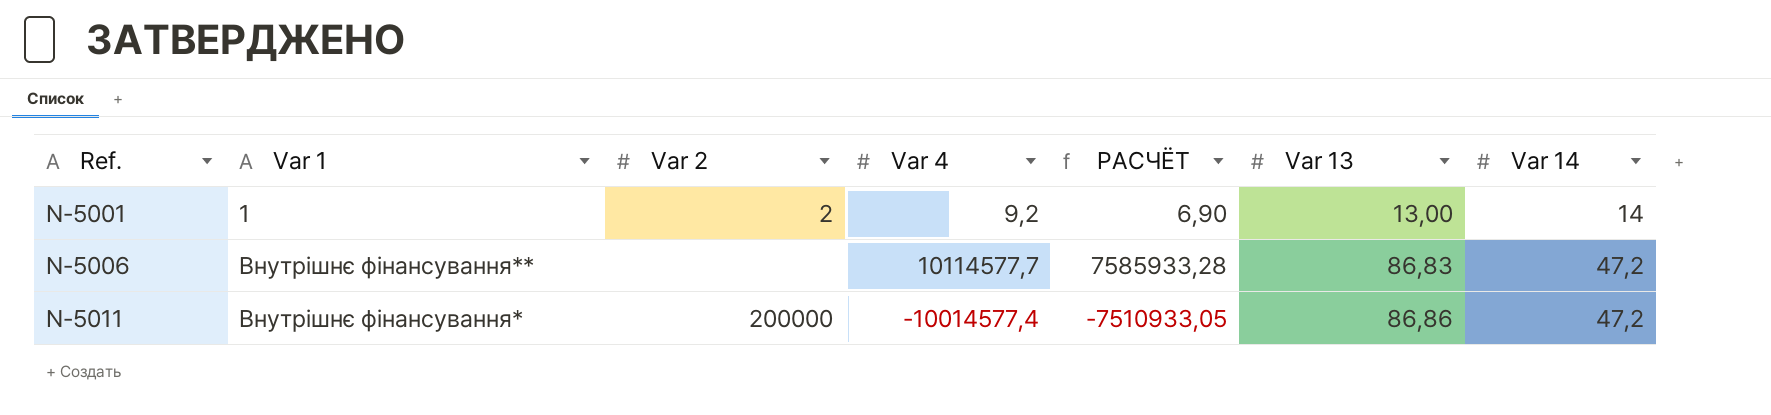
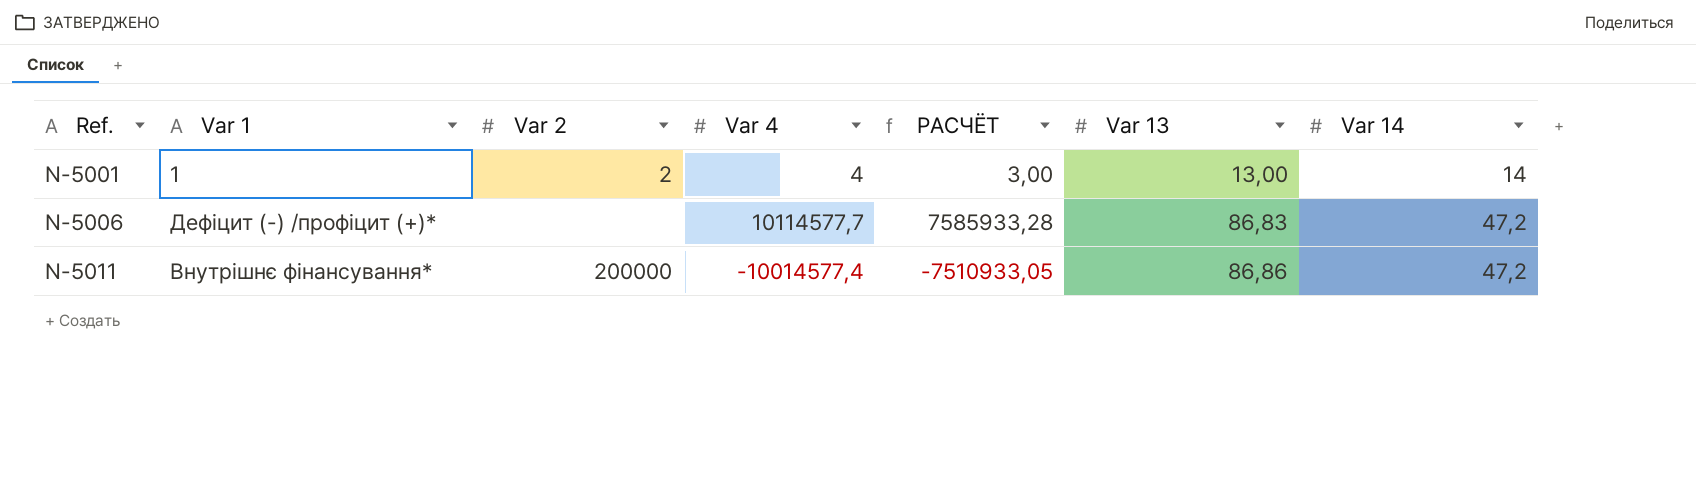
N-5001 | Var 4: 9,2 -> 4
N-5001 | РАСЧЁТ: 6,90 -> 3,00
N-5006 | Var 1: Внутрішнє фінансування** -> Дефіцит (-) /профіцит (+)*

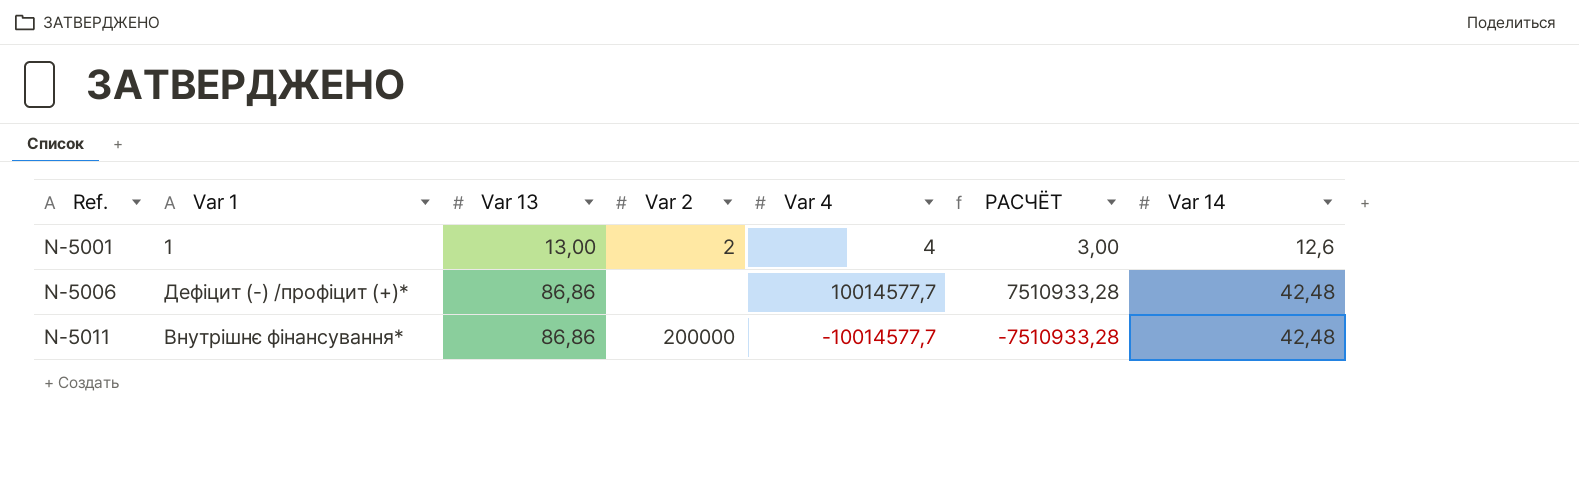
column Var 13 | position: 6 -> 3
N-5001 | Var 14: 14 -> 12,6
N-5006 | Var 13: 86,83 -> 86,86
N-5006 | Var 4: 10114577,7 -> 10014577,7
N-5006 | РАСЧЁТ: 7585933,28 -> 7510933,28
N-5006 | Var 14: 47,2 -> 42,48
N-5011 | Var 4: -10014577,4 -> -10014577,7
N-5011 | РАСЧЁТ: -7510933,05 -> -7510933,28
N-5011 | Var 14: 47,2 -> 42,48

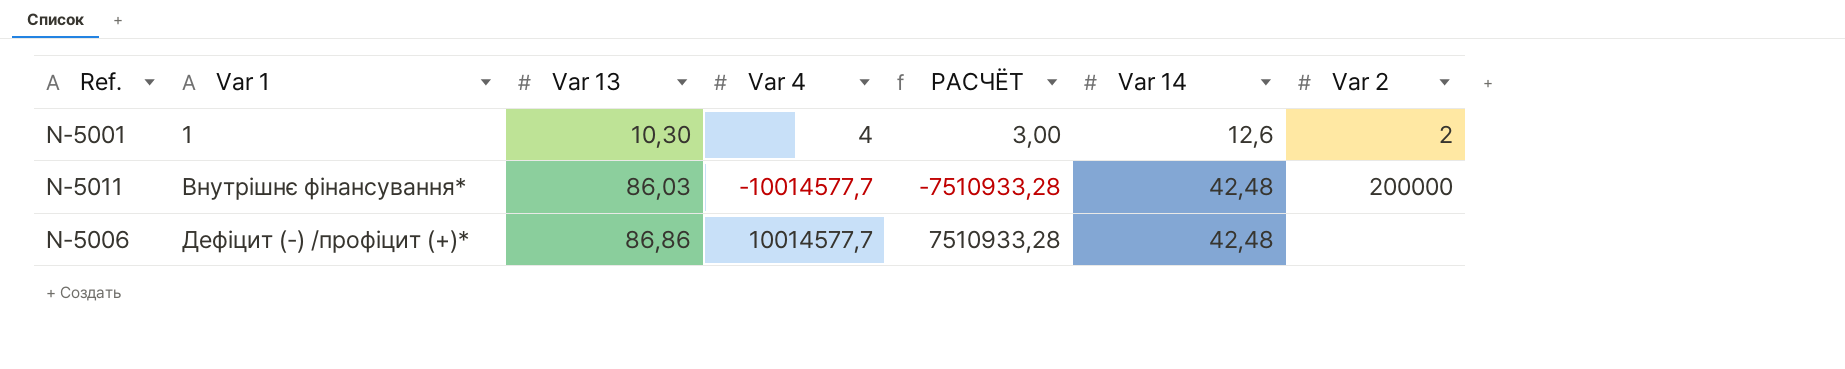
row order: Ref. ascending -> Var 1 ascending
column Var 2 | position: 4 -> 7
N-5001 | Var 13: 13,00 -> 10,30
N-5011 | Var 13: 86,86 -> 86,03

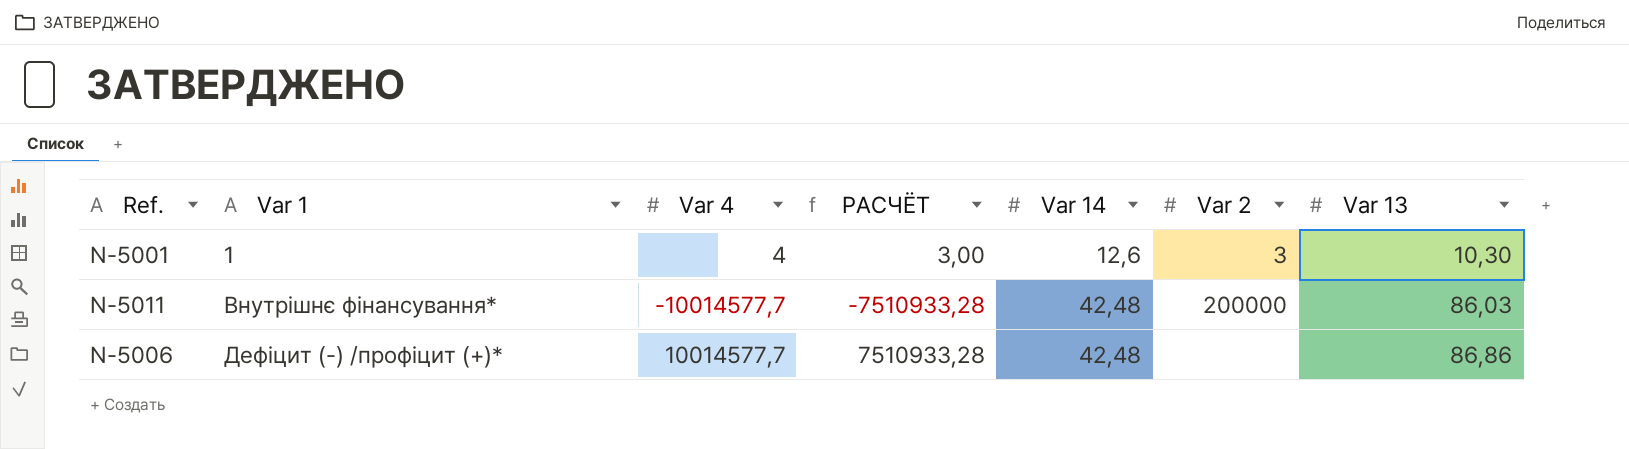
column Var 13 | position: 3 -> 7
N-5001 | Var 2: 2 -> 3

